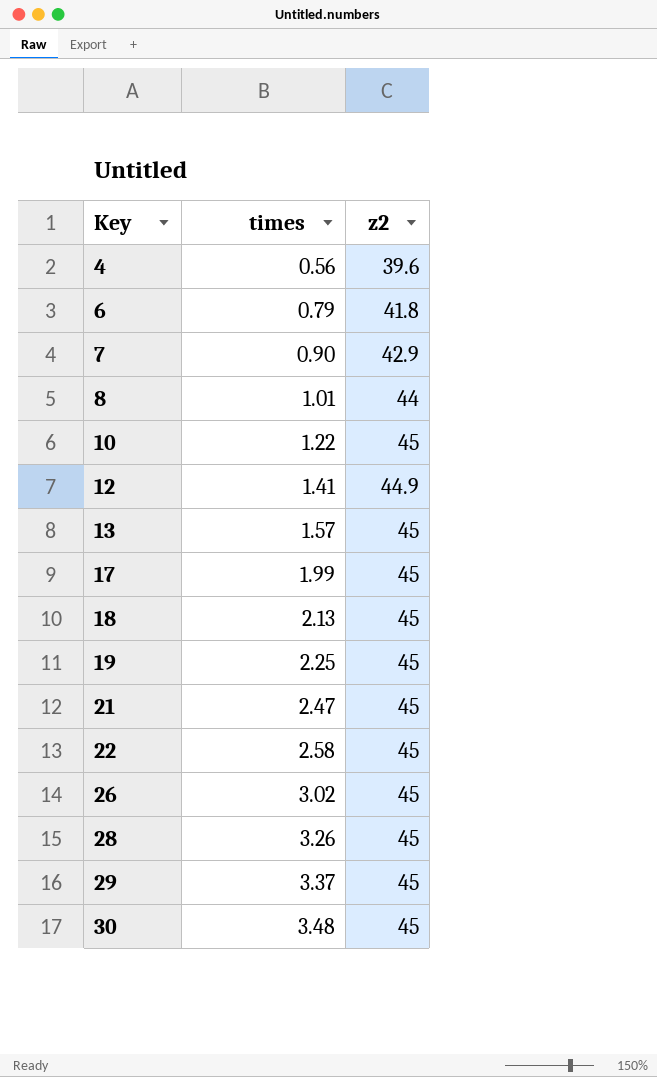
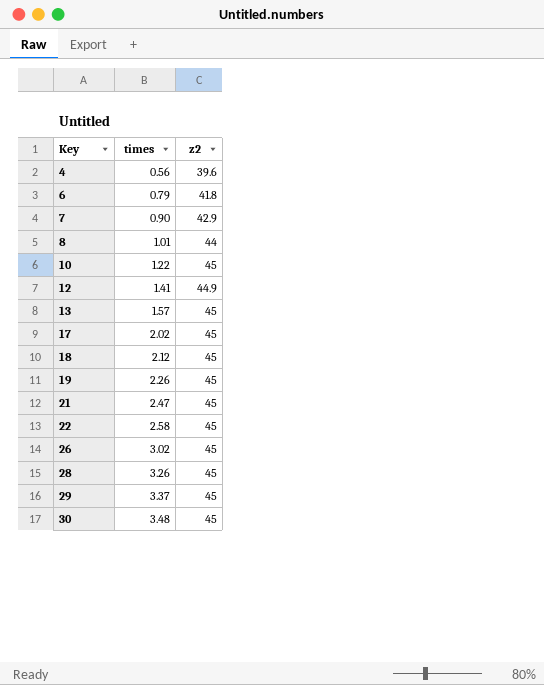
17 | times: 1.99 -> 2.02
18 | times: 2.13 -> 2.12
19 | times: 2.25 -> 2.26

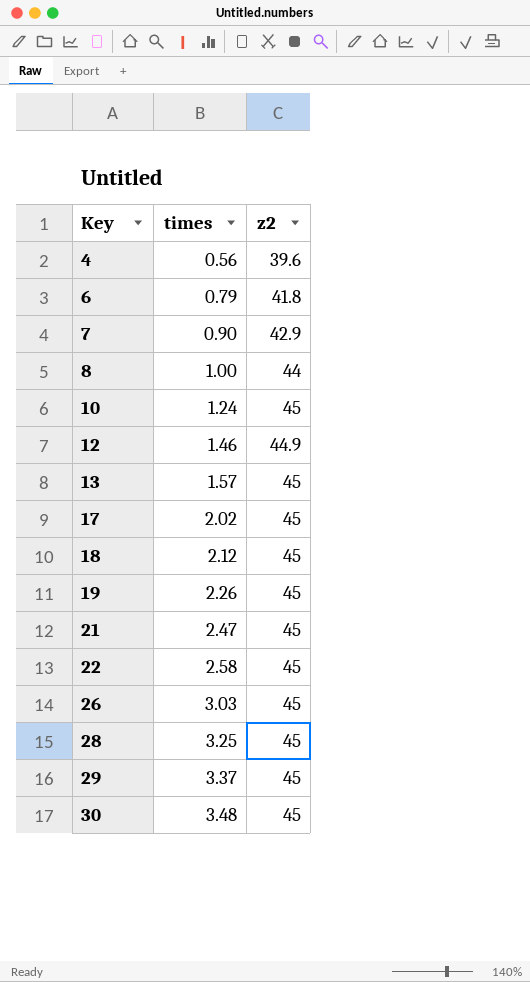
8 | times: 1.01 -> 1.00
10 | times: 1.22 -> 1.24
12 | times: 1.41 -> 1.46
26 | times: 3.02 -> 3.03
28 | times: 3.26 -> 3.25

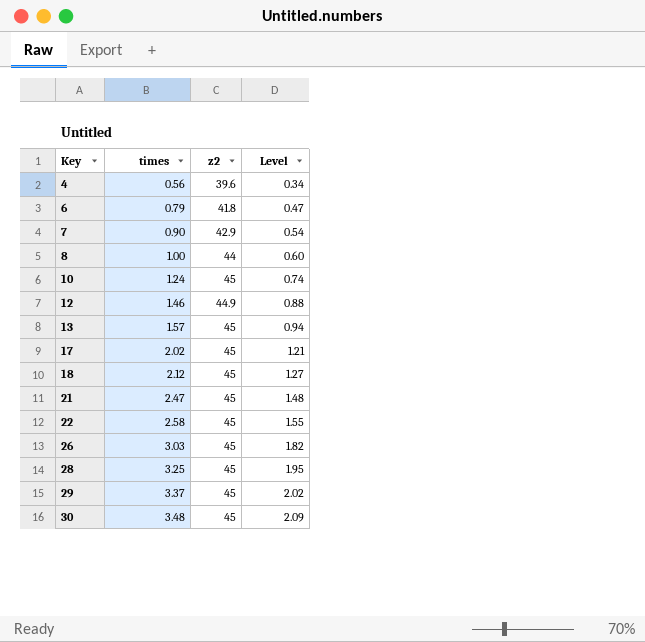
column Level | formula: none -> [times] * 0.6
row 19: 2.26 | 45 -> none

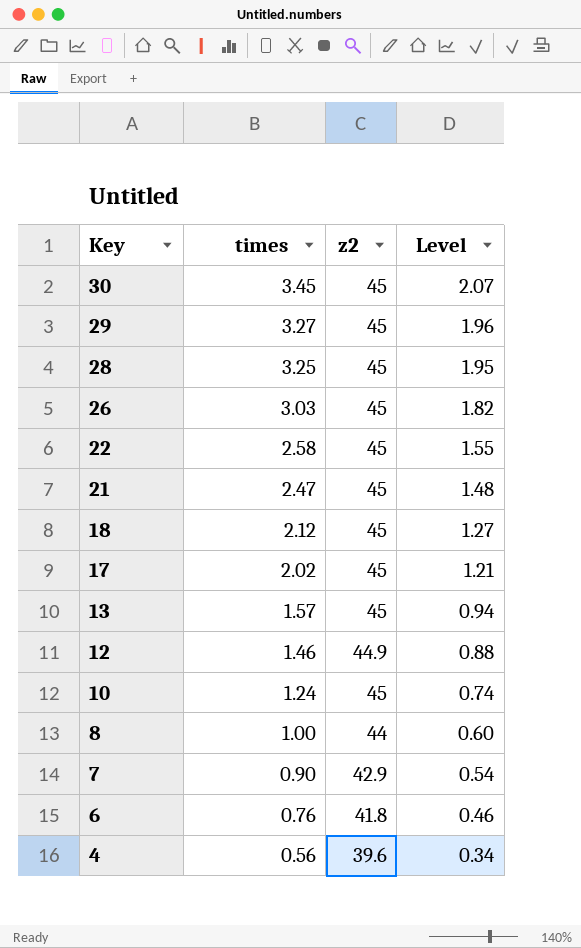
row order: Key ascending -> Key descending
30 | times: 3.48 -> 3.45
30 | Level: 2.09 -> 2.07
29 | times: 3.37 -> 3.27
29 | Level: 2.02 -> 1.96
6 | times: 0.79 -> 0.76
6 | Level: 0.47 -> 0.46

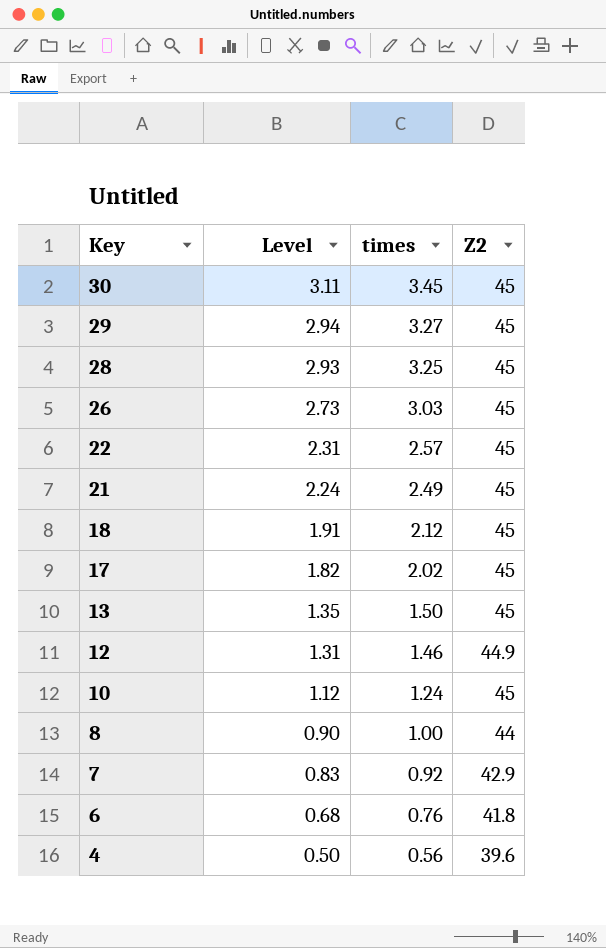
column Level | formula: [times] * 0.6 -> [times] * 0.9
column Level | position: 4 -> 2
column name: z2 -> Z2
22 | times: 2.58 -> 2.57
21 | times: 2.47 -> 2.49
13 | times: 1.57 -> 1.50
7 | times: 0.90 -> 0.92

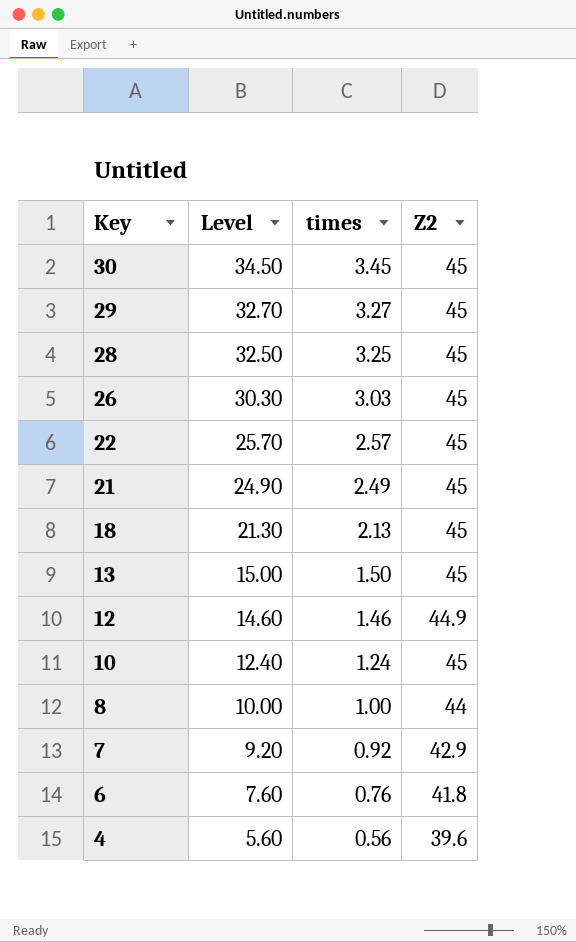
column Level | formula: [times] * 0.9 -> [times] * 10
row 17: 1.82 | 2.02 | 45 -> none
18 | times: 2.12 -> 2.13

